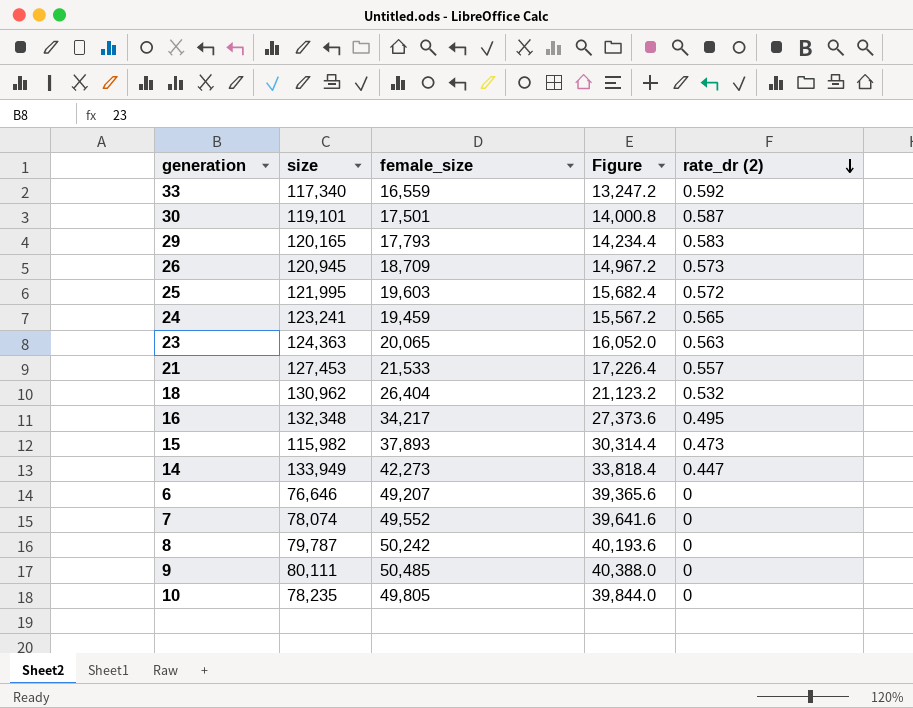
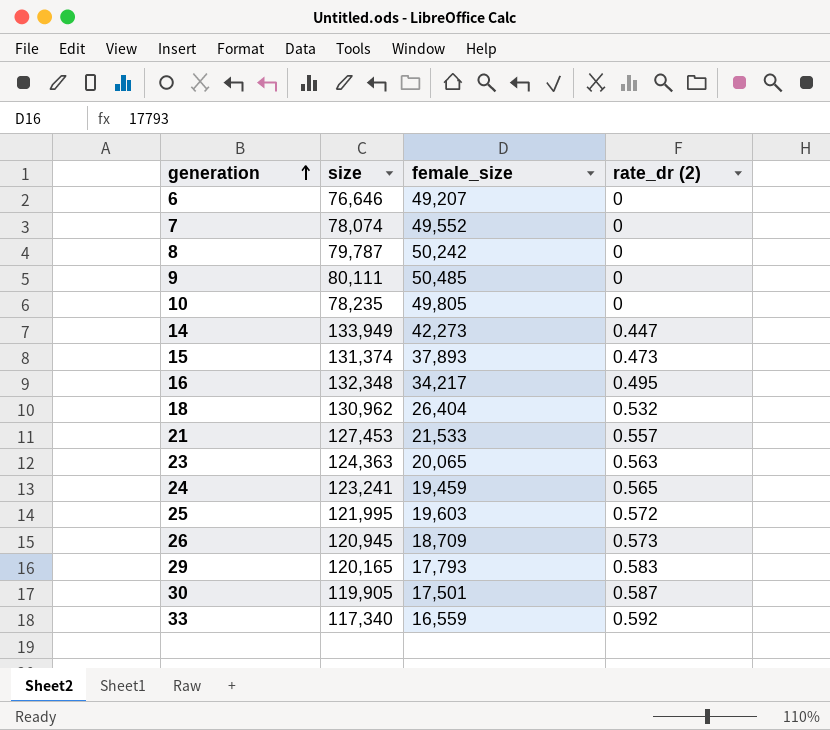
row order: rate_dr (2) descending -> generation ascending
column Figure | formula: [female_size] * 0.8 -> none
15 | size: 115,982 -> 131,374
30 | size: 119,101 -> 119,905

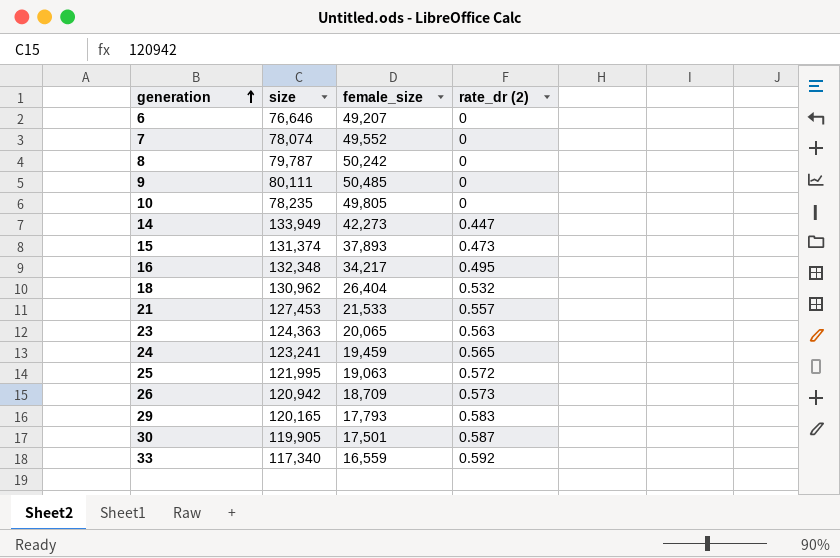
25 | female_size: 19,603 -> 19,063
26 | size: 120,945 -> 120,942

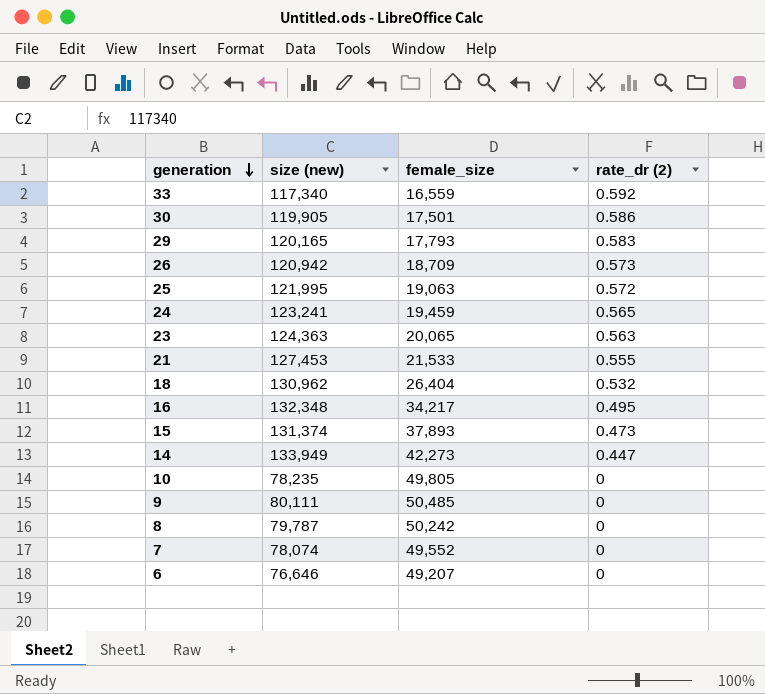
row order: generation ascending -> generation descending
column name: size -> size (new)
30 | rate_dr (2): 0.587 -> 0.586
21 | rate_dr (2): 0.557 -> 0.555

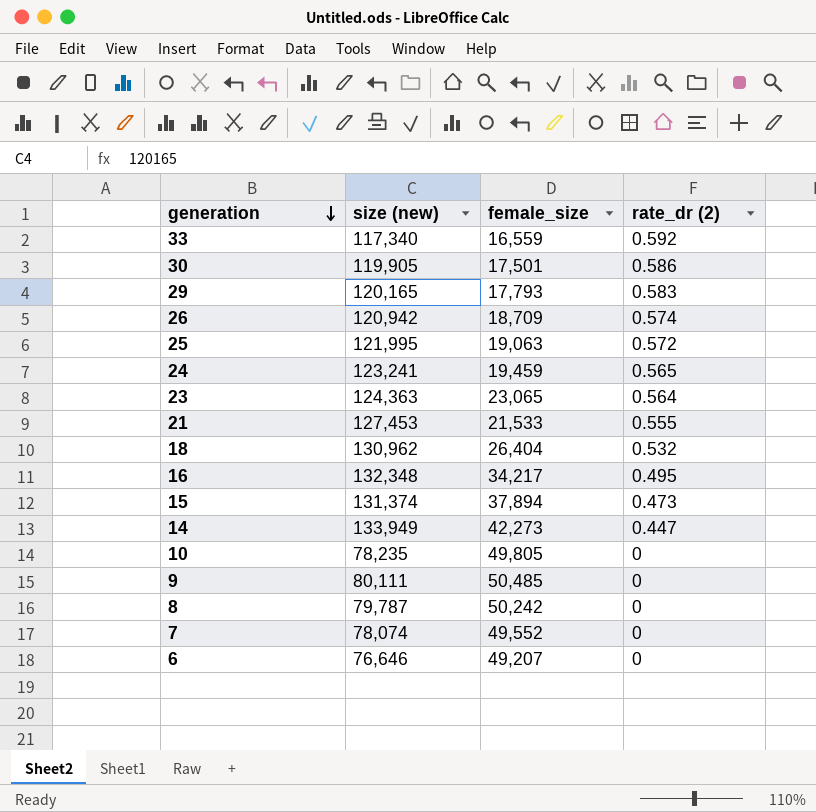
26 | rate_dr (2): 0.573 -> 0.574
23 | female_size: 20,065 -> 23,065
23 | rate_dr (2): 0.563 -> 0.564
15 | female_size: 37,893 -> 37,894

